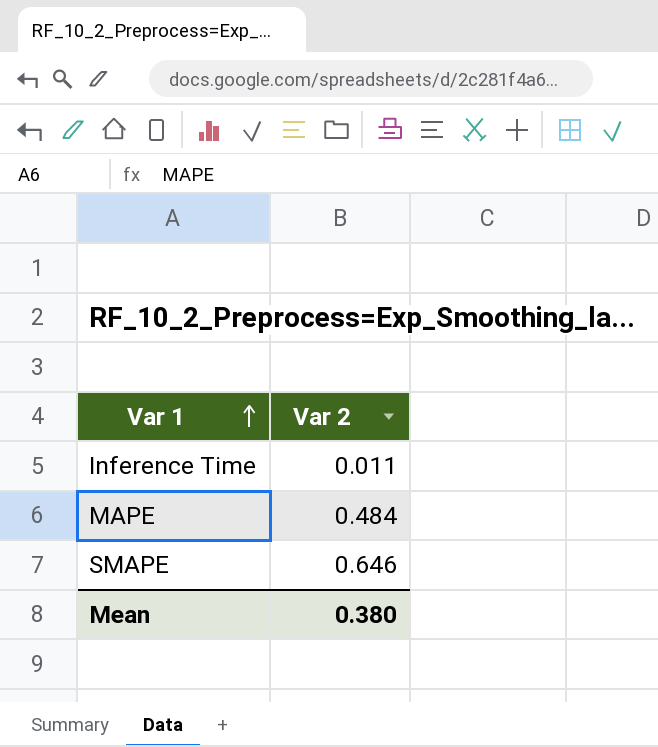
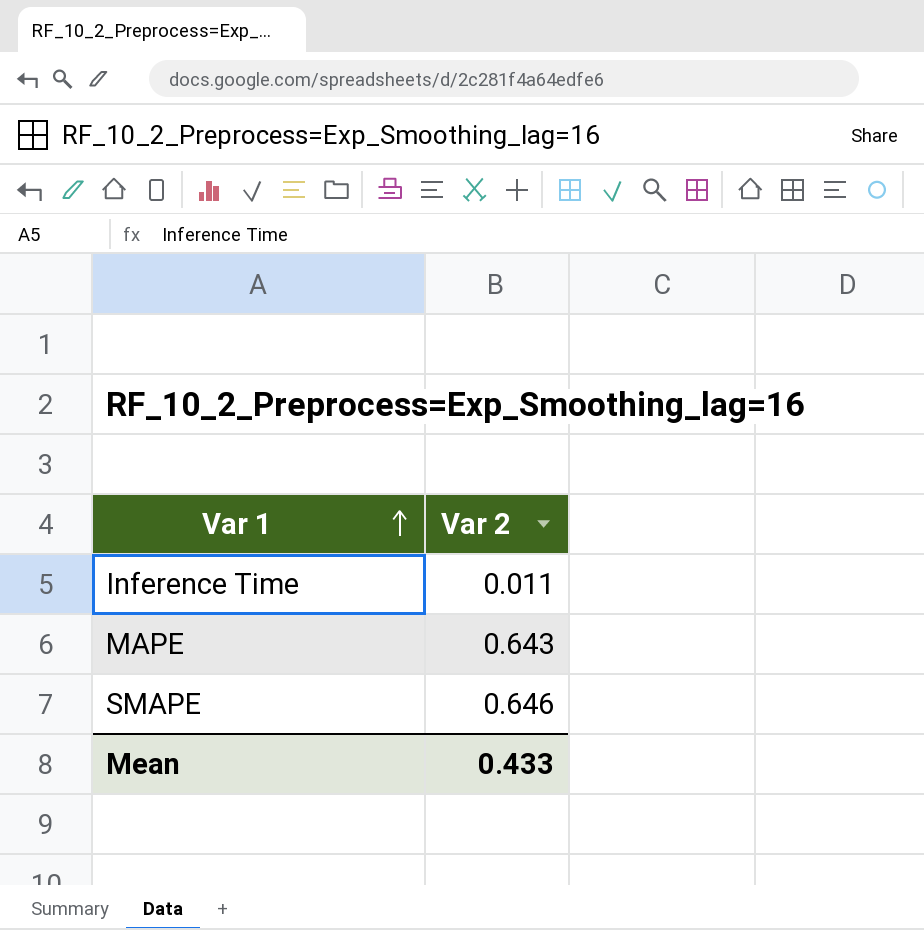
MAPE | Var 2: 0.484 -> 0.643
Mean | Var 2: 0.380 -> 0.433

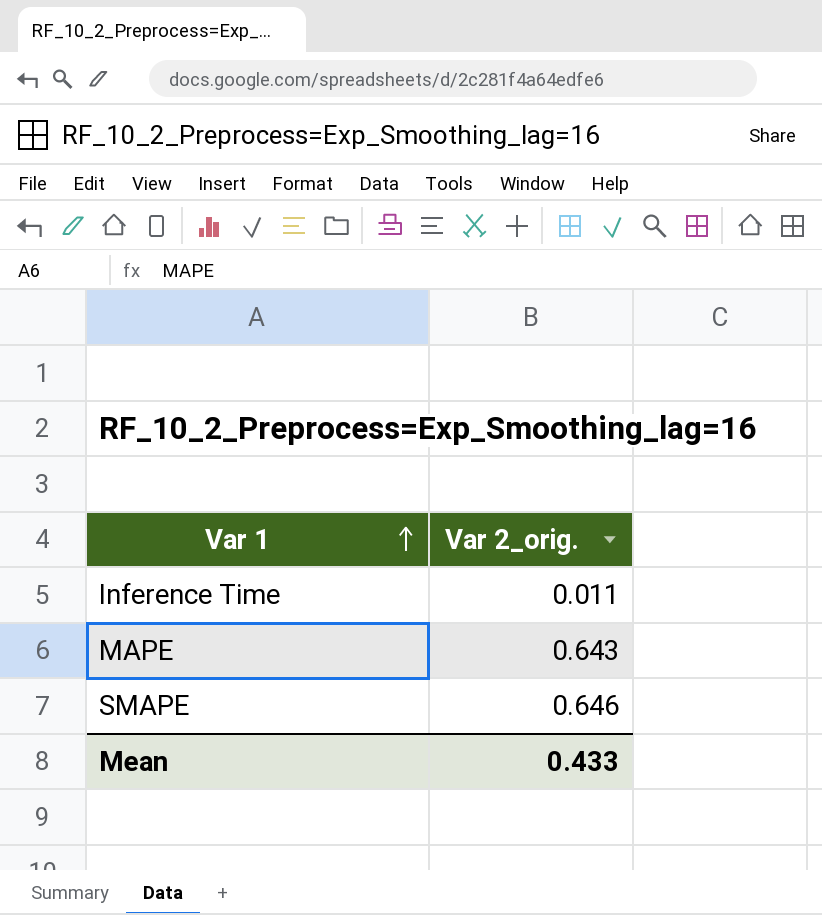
column name: Var 2 -> Var 2_orig.

